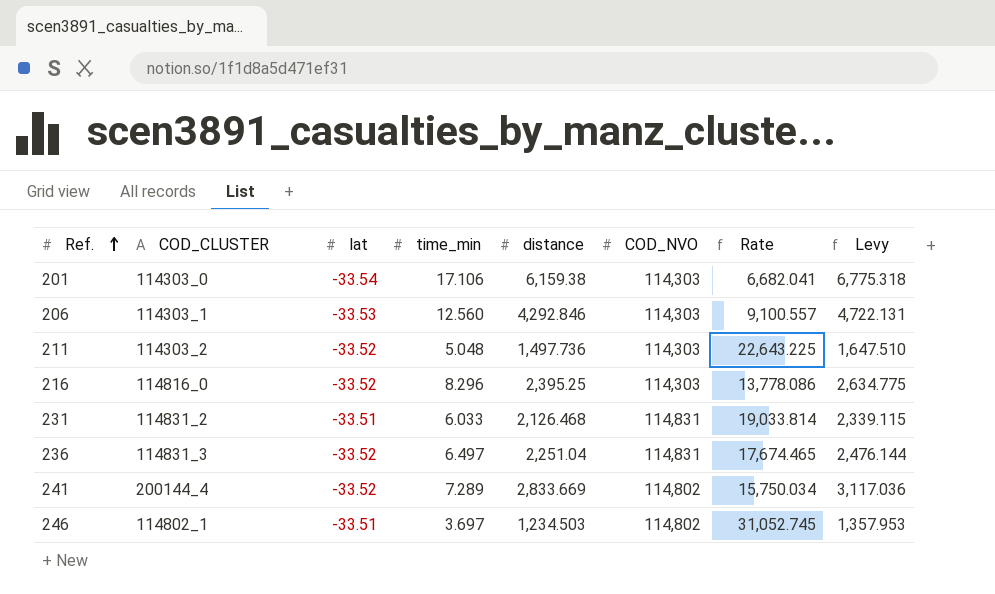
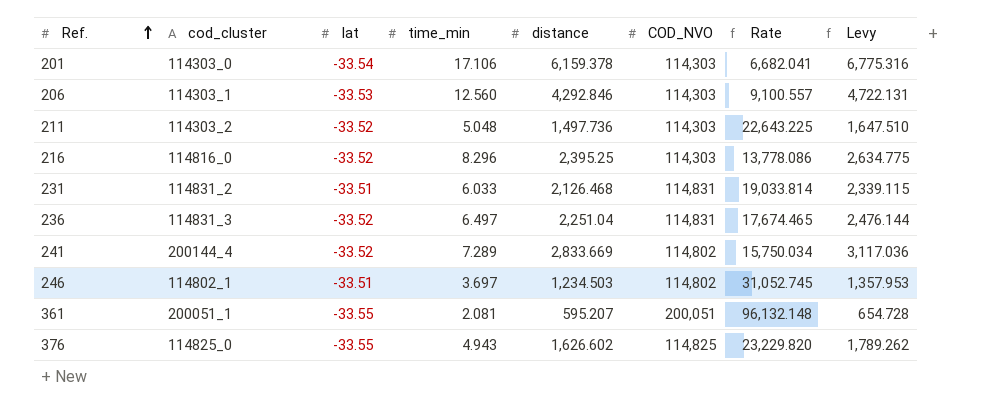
column name: COD_CLUSTER -> cod_cluster
201 | distance: 6,159.38 -> 6,159.378
201 | Levy: 6,775.318 -> 6,775.316
row 361: none -> 200051_1 | -33.55 | 2.081 | 595.207 | 200,051 | 96,132.148 | 654.728
row 376: none -> 114825_0 | -33.55 | 4.943 | 1,626.602 | 114,825 | 23,229.820 | 1,789.262

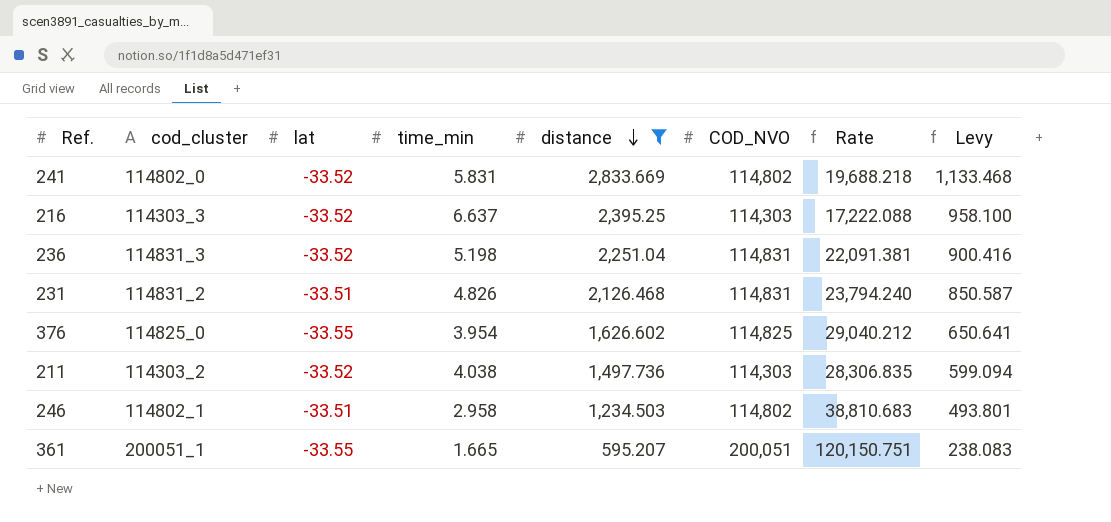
filter: none -> distance <= 2,833.669
row order: Ref. ascending -> distance descending
column Levy | formula: [distance] * 1.1 -> [distance] * 0.4
241 | cod_cluster: 200144_4 -> 114802_0
241 | time_min: 7.289 -> 5.831
241 | Rate: 15,750.034 -> 19,688.218
216 | cod_cluster: 114816_0 -> 114303_3
216 | time_min: 8.296 -> 6.637
216 | Rate: 13,778.086 -> 17,222.088
236 | time_min: 6.497 -> 5.198
236 | Rate: 17,674.465 -> 22,091.381
231 | time_min: 6.033 -> 4.826
231 | Rate: 19,033.814 -> 23,794.240
376 | time_min: 4.943 -> 3.954
376 | Rate: 23,229.820 -> 29,040.212
211 | time_min: 5.048 -> 4.038
211 | Rate: 22,643.225 -> 28,306.835
246 | time_min: 3.697 -> 2.958
246 | Rate: 31,052.745 -> 38,810.683
361 | time_min: 2.081 -> 1.665
361 | Rate: 96,132.148 -> 120,150.751

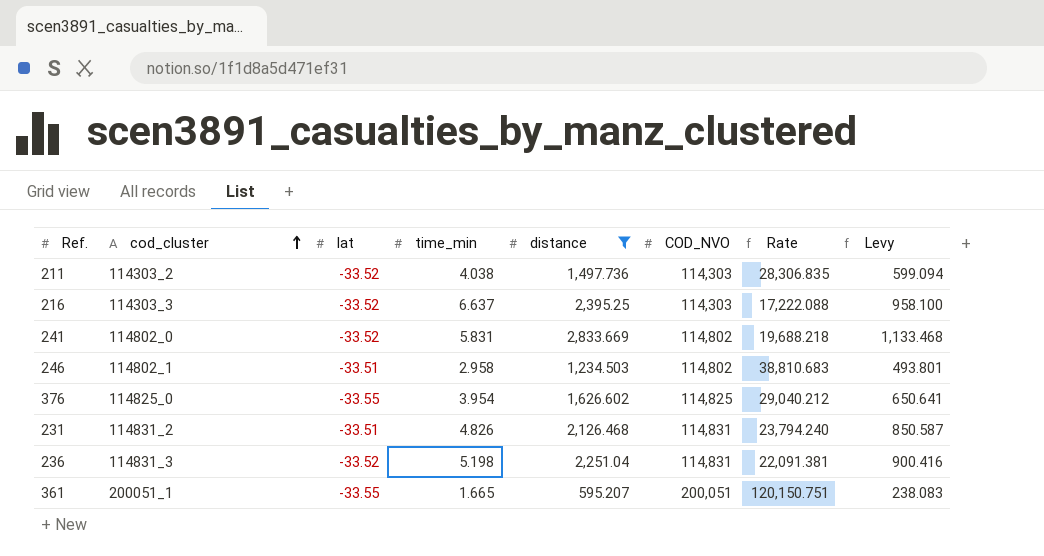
row order: distance descending -> cod_cluster ascending

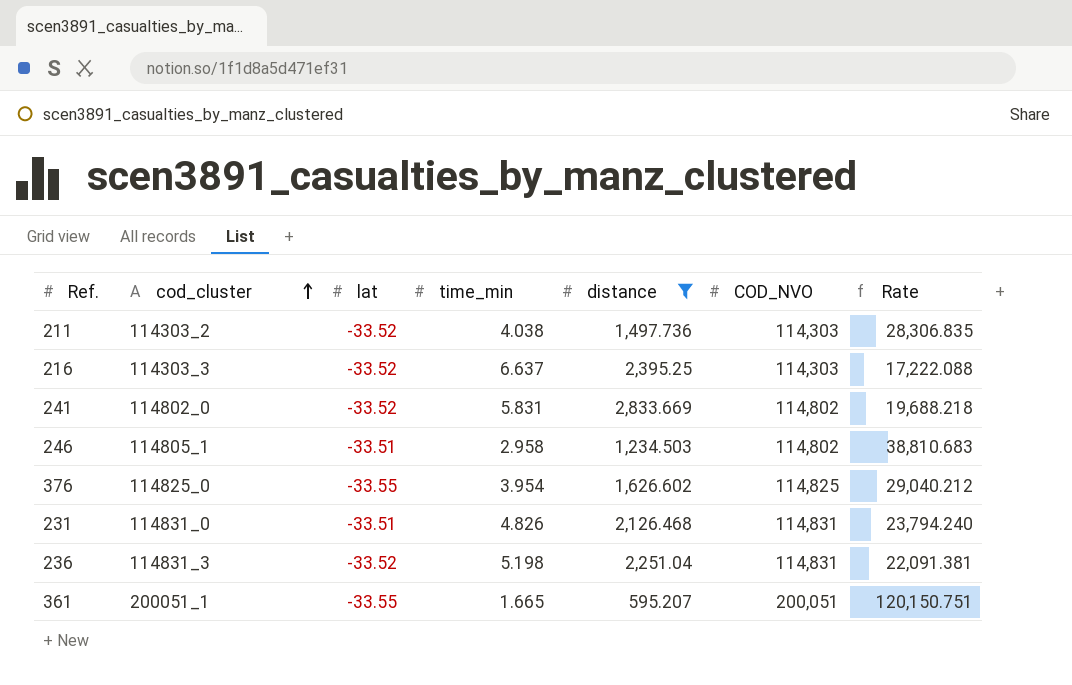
column Levy | formula: [distance] * 0.4 -> none
246 | cod_cluster: 114802_1 -> 114805_1
231 | cod_cluster: 114831_2 -> 114831_0

